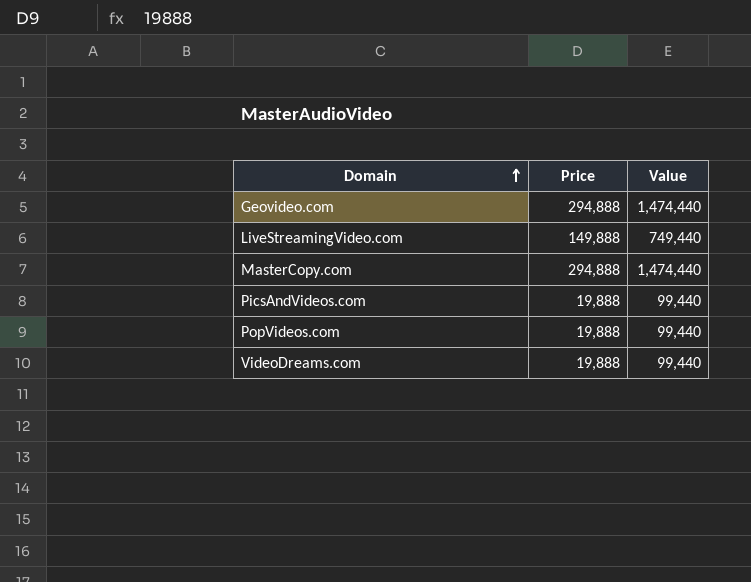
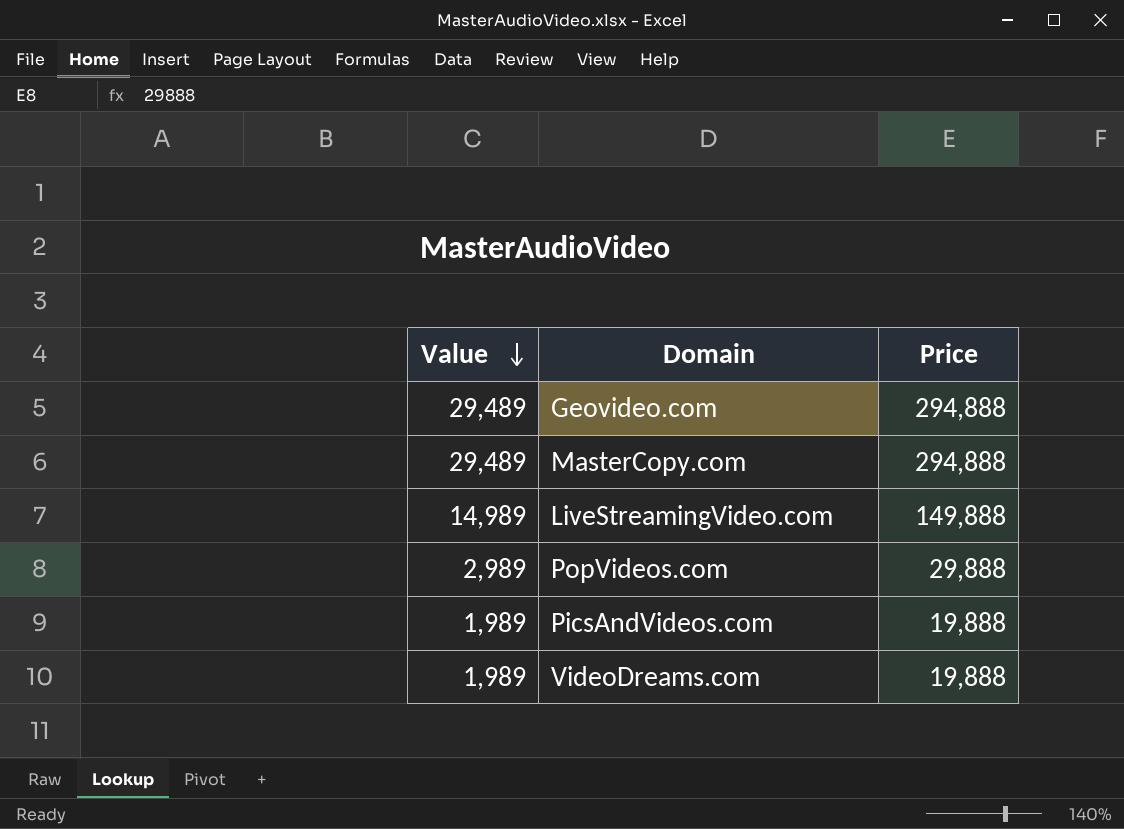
row order: Domain ascending -> Value descending
column Value | formula: [Price] * 5 -> [Price] * 0.1
column Value | position: 3 -> 1
PopVideos.com | Price: 19,888 -> 29,888

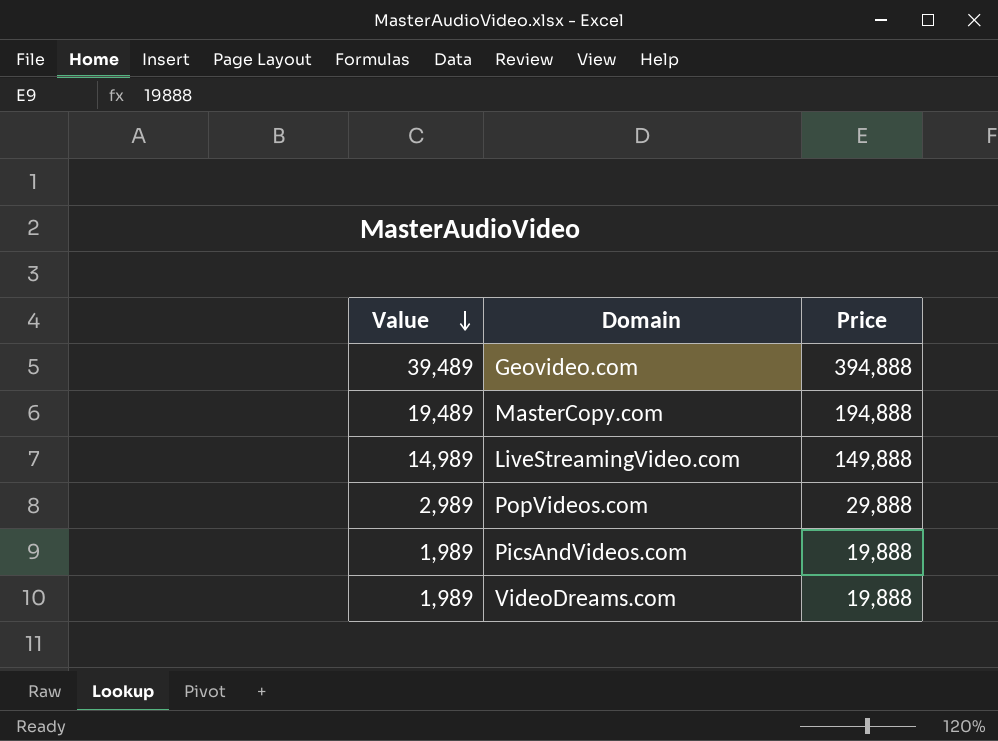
Geovideo.com | Value: 29,489 -> 39,489
Geovideo.com | Price: 294,888 -> 394,888
MasterCopy.com | Value: 29,489 -> 19,489
MasterCopy.com | Price: 294,888 -> 194,888

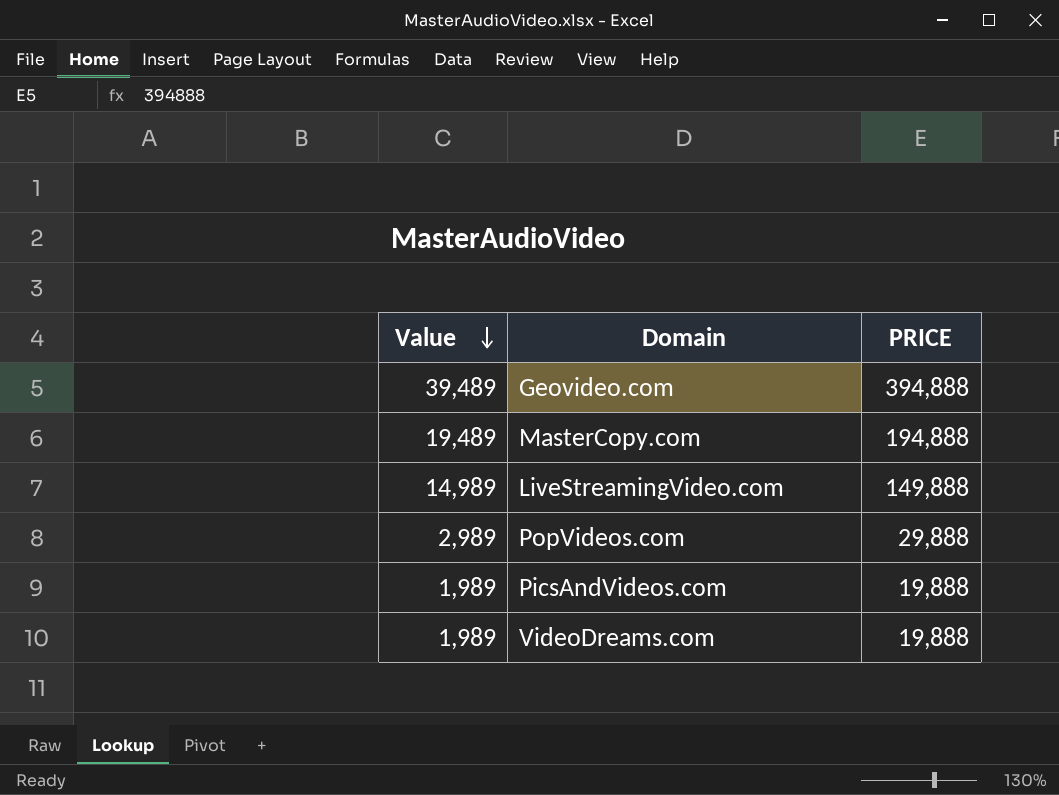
column name: Price -> PRICE

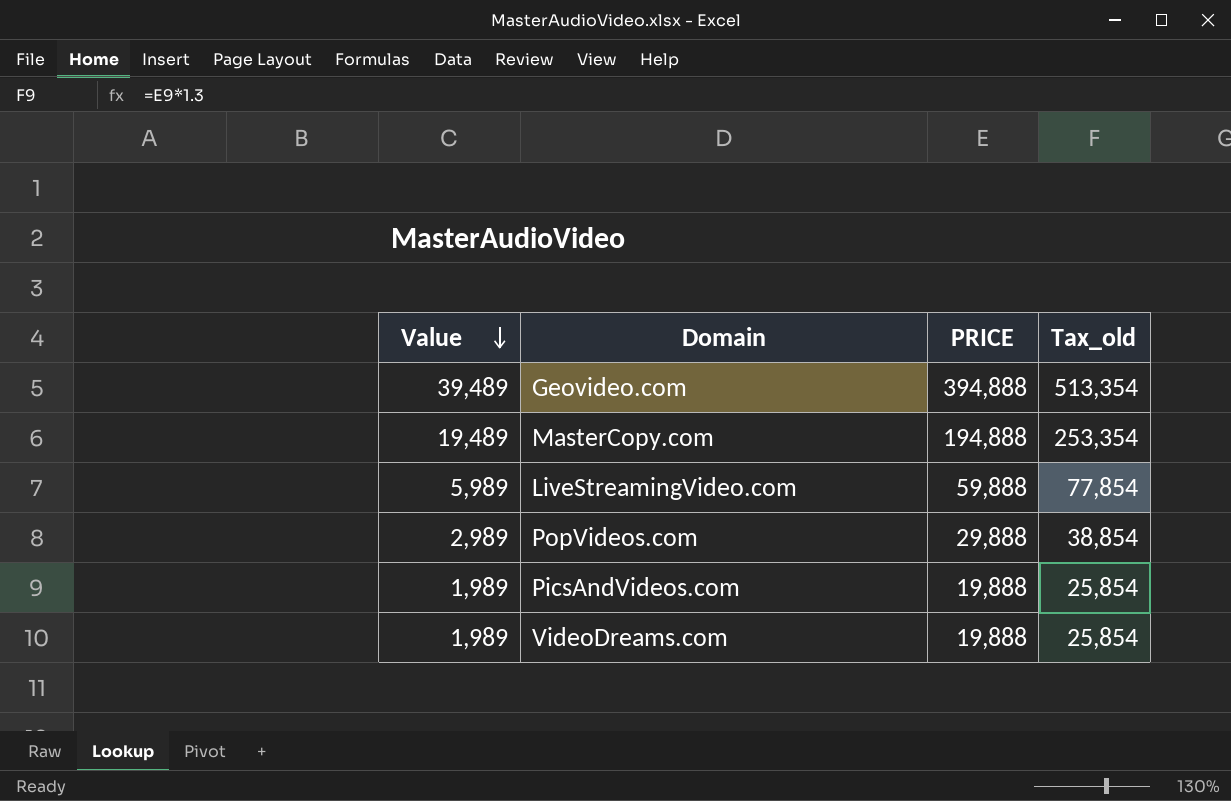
column Tax_old | formula: none -> [PRICE] * 1.3
LiveStreamingVideo.com | Value: 14,989 -> 5,989
LiveStreamingVideo.com | PRICE: 149,888 -> 59,888

